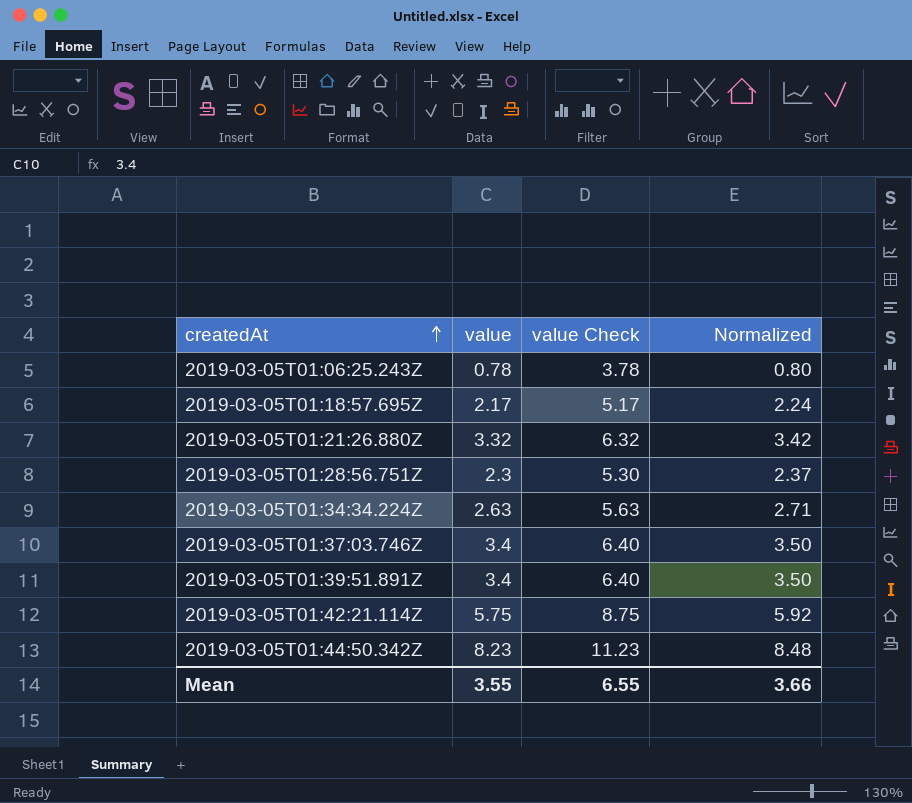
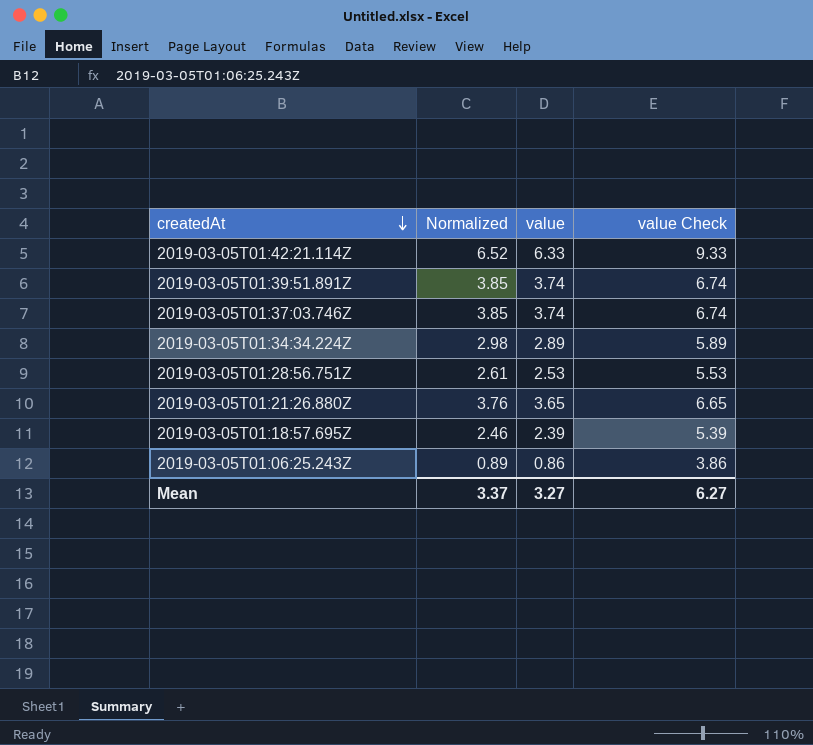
row order: createdAt ascending -> createdAt descending
column Normalized | position: 4 -> 2
row 2019-03-05T01:44:50.342Z: 8.23 | 11.23 | 8.48 -> none
2019-03-05T01:42:21.114Z | Normalized: 5.92 -> 6.52
2019-03-05T01:42:21.114Z | value: 5.75 -> 6.33
2019-03-05T01:42:21.114Z | value Check: 8.75 -> 9.33
2019-03-05T01:39:51.891Z | Normalized: 3.50 -> 3.85
2019-03-05T01:39:51.891Z | value: 3.4 -> 3.74
2019-03-05T01:39:51.891Z | value Check: 6.40 -> 6.74
2019-03-05T01:37:03.746Z | Normalized: 3.50 -> 3.85
2019-03-05T01:37:03.746Z | value: 3.4 -> 3.74
2019-03-05T01:37:03.746Z | value Check: 6.40 -> 6.74
2019-03-05T01:34:34.224Z | Normalized: 2.71 -> 2.98
2019-03-05T01:34:34.224Z | value: 2.63 -> 2.89
2019-03-05T01:34:34.224Z | value Check: 5.63 -> 5.89
2019-03-05T01:28:56.751Z | Normalized: 2.37 -> 2.61
2019-03-05T01:28:56.751Z | value: 2.3 -> 2.53
2019-03-05T01:28:56.751Z | value Check: 5.30 -> 5.53
2019-03-05T01:21:26.880Z | Normalized: 3.42 -> 3.76
2019-03-05T01:21:26.880Z | value: 3.32 -> 3.65
2019-03-05T01:21:26.880Z | value Check: 6.32 -> 6.65
2019-03-05T01:18:57.695Z | Normalized: 2.24 -> 2.46
2019-03-05T01:18:57.695Z | value: 2.17 -> 2.39
2019-03-05T01:18:57.695Z | value Check: 5.17 -> 5.39
2019-03-05T01:06:25.243Z | Normalized: 0.80 -> 0.89
2019-03-05T01:06:25.243Z | value: 0.78 -> 0.86
2019-03-05T01:06:25.243Z | value Check: 3.78 -> 3.86
Mean | Normalized: 3.66 -> 3.37
Mean | value: 3.55 -> 3.27
Mean | value Check: 6.55 -> 6.27

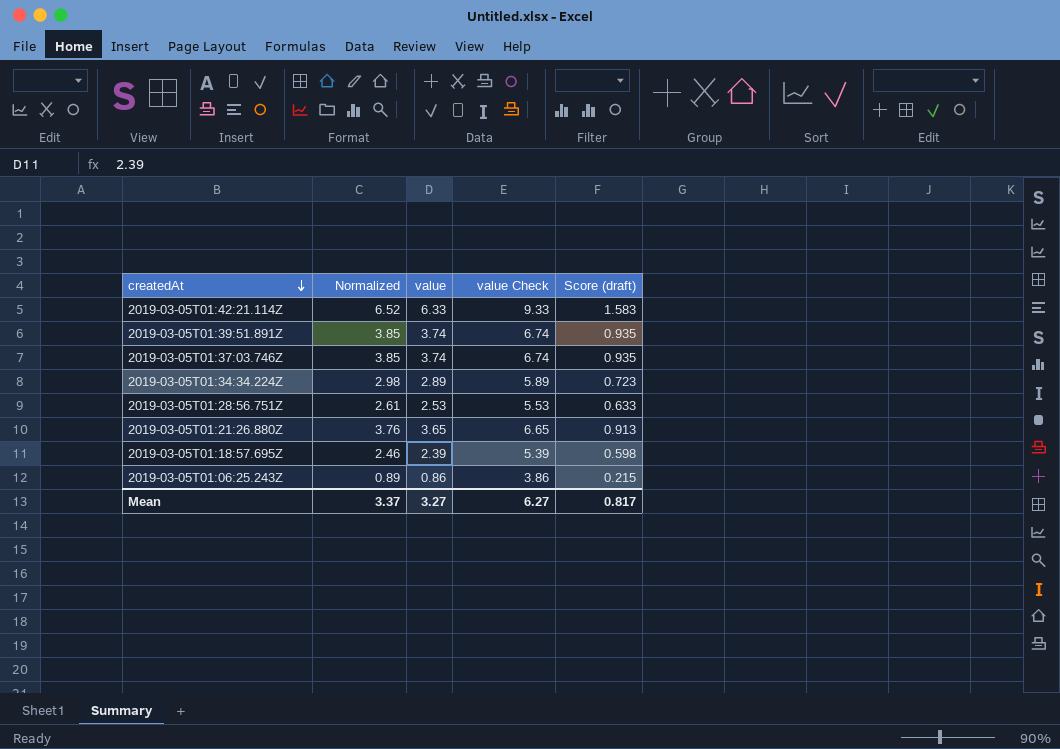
column Score (draft) | formula: none -> [value] * 0.25

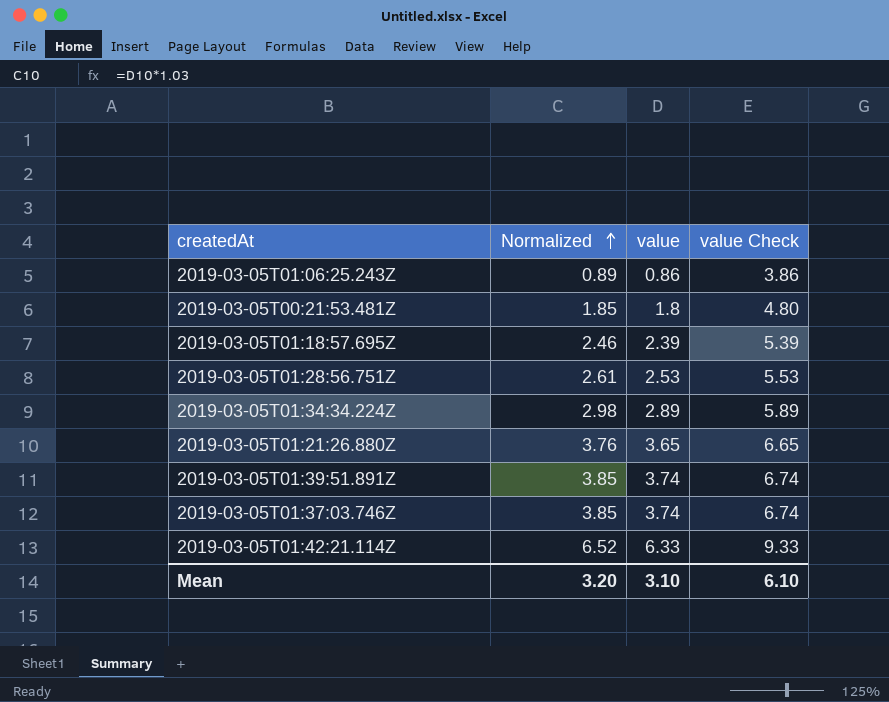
row order: createdAt descending -> Normalized ascending
column Score (draft) | formula: [value] * 0.25 -> none
row 2019-03-05T00:21:53.481Z: none -> 1.85 | 1.8 | 4.80
Mean | Normalized: 3.37 -> 3.20
Mean | value: 3.27 -> 3.10
Mean | value Check: 6.27 -> 6.10

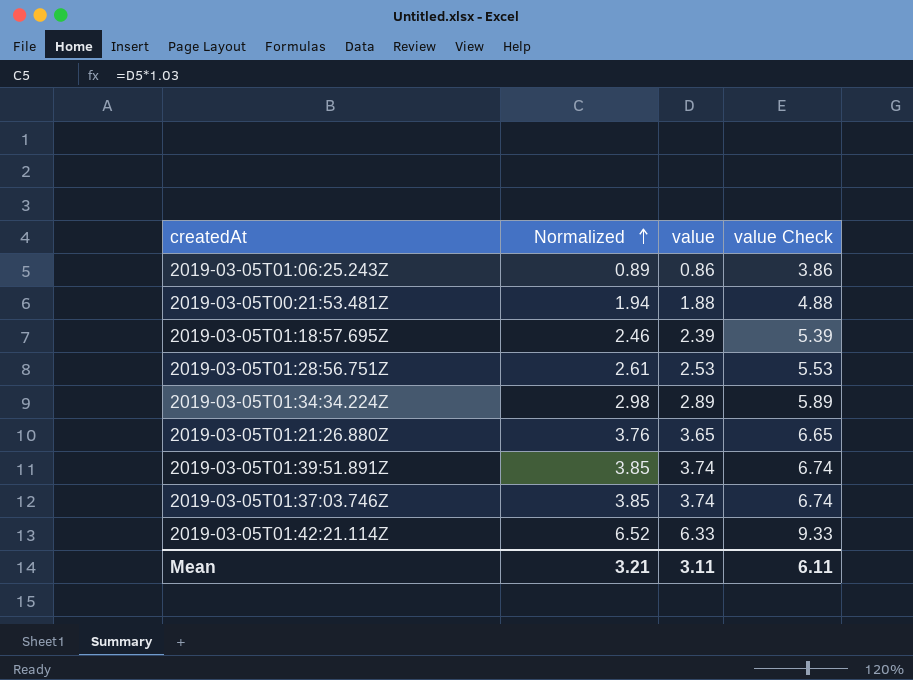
2019-03-05T00:21:53.481Z | Normalized: 1.85 -> 1.94
2019-03-05T00:21:53.481Z | value: 1.8 -> 1.88
2019-03-05T00:21:53.481Z | value Check: 4.80 -> 4.88
Mean | Normalized: 3.20 -> 3.21
Mean | value: 3.10 -> 3.11
Mean | value Check: 6.10 -> 6.11

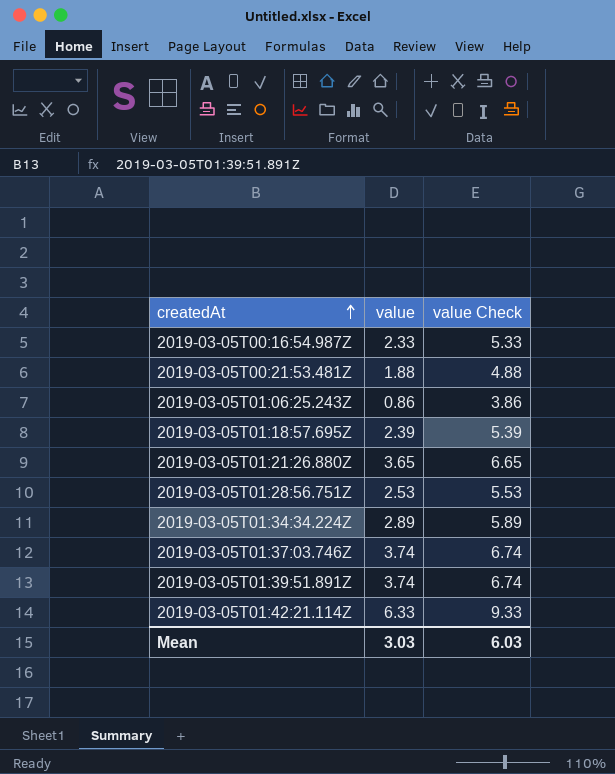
row order: Normalized ascending -> createdAt ascending
column Normalized | formula: [value] * 1.03 -> none
row 2019-03-05T00:16:54.987Z: none -> 2.33 | 5.33
Mean | value: 3.11 -> 3.03
Mean | value Check: 6.11 -> 6.03

